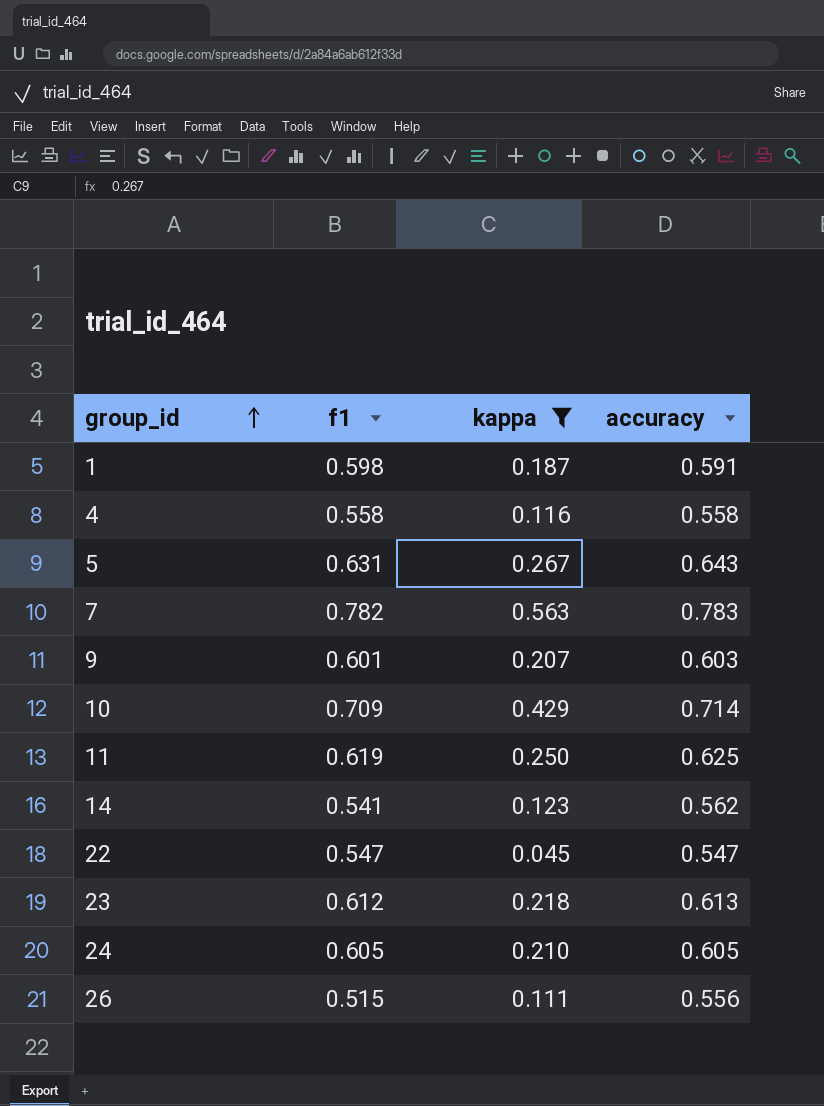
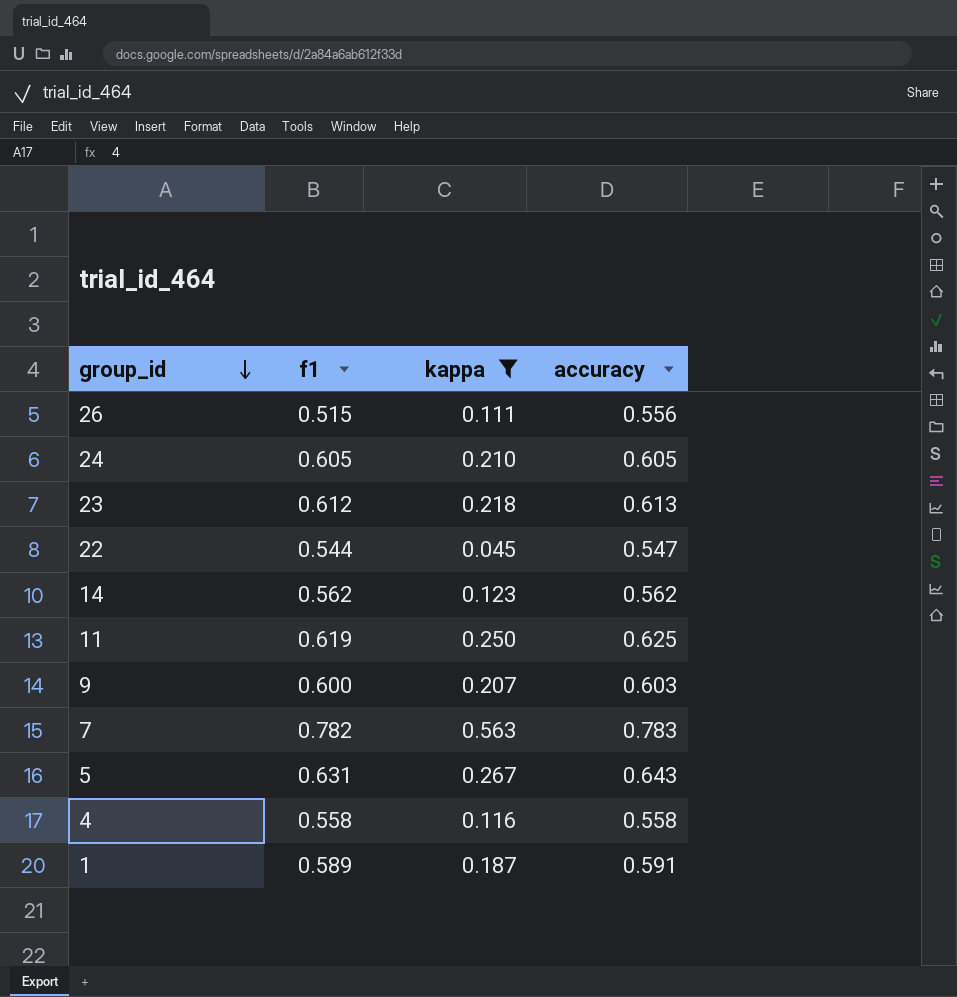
row order: group_id ascending -> group_id descending
row 10: 0.709 | 0.429 | 0.714 -> none
22 | f1: 0.547 -> 0.544
14 | f1: 0.541 -> 0.562
9 | f1: 0.601 -> 0.600
1 | f1: 0.598 -> 0.589

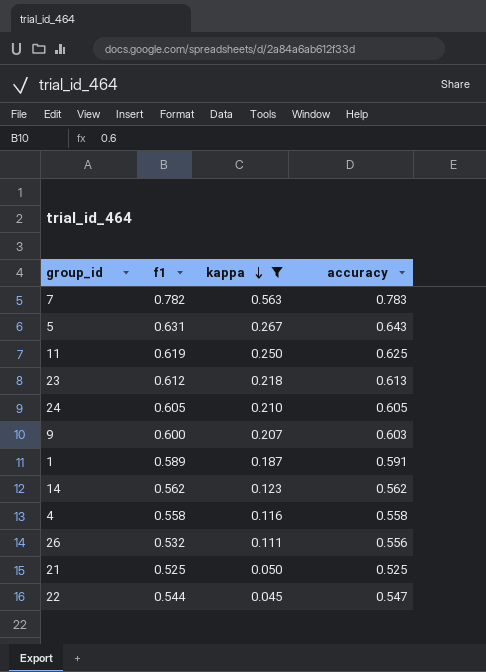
row order: group_id descending -> kappa descending
26 | f1: 0.515 -> 0.532
row 21: none -> 0.525 | 0.050 | 0.525

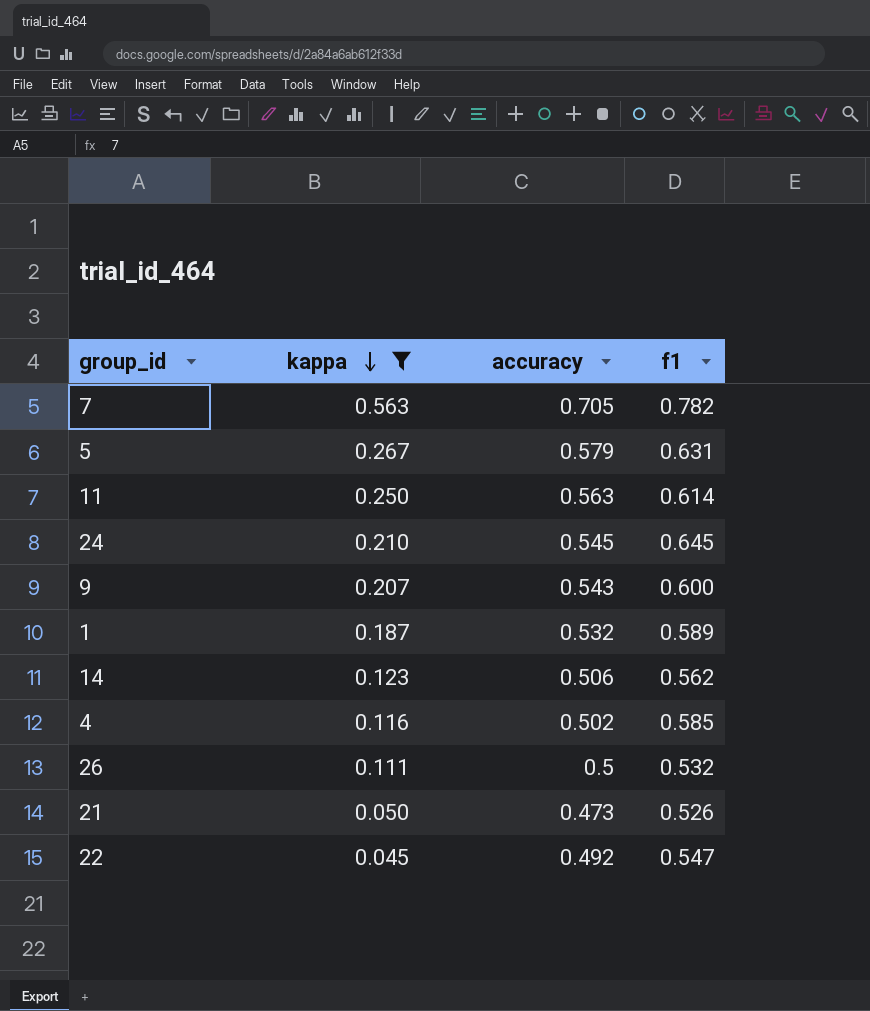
column f1 | position: 2 -> 4
row 23: 0.612 | 0.218 | 0.613 -> none
7 | accuracy: 0.783 -> 0.705
5 | accuracy: 0.643 -> 0.579
11 | accuracy: 0.625 -> 0.563
11 | f1: 0.619 -> 0.614
24 | accuracy: 0.605 -> 0.545
24 | f1: 0.605 -> 0.645
9 | accuracy: 0.603 -> 0.543
1 | accuracy: 0.591 -> 0.532
14 | accuracy: 0.562 -> 0.506
4 | accuracy: 0.558 -> 0.502
4 | f1: 0.558 -> 0.585
26 | accuracy: 0.556 -> 0.5
21 | accuracy: 0.525 -> 0.473
21 | f1: 0.525 -> 0.526
22 | accuracy: 0.547 -> 0.492
22 | f1: 0.544 -> 0.547

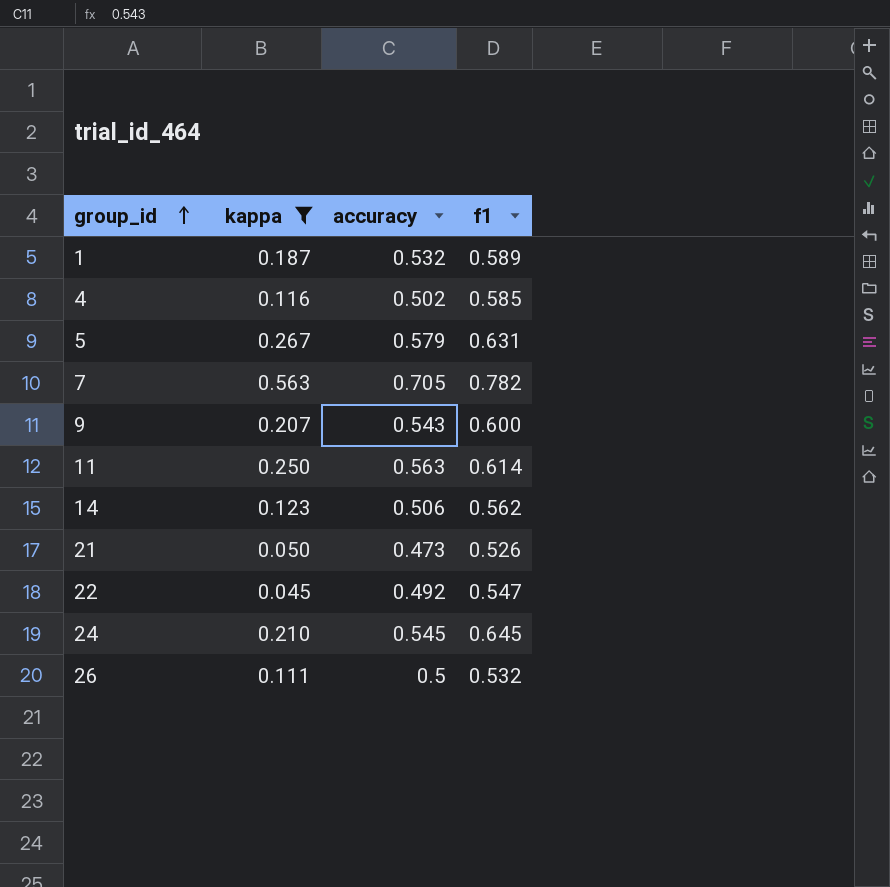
row order: kappa descending -> group_id ascending

